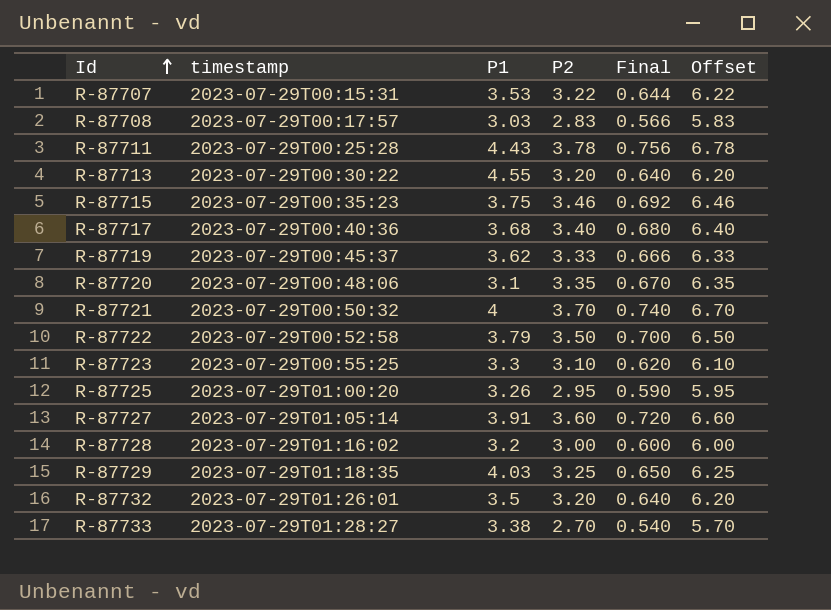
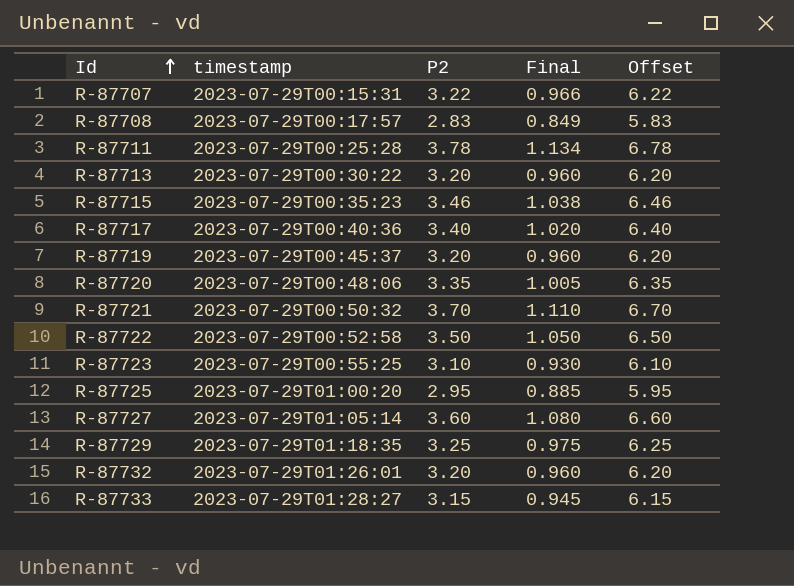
column P1 | position: 3 -> none
column Final | formula: [P2] * 0.2 -> [P2] * 0.3
row R-87728: 2023-07-29T01:16:02 | 3.2 | 3.00 | 0.600 | 6.00 -> none
R-87719 | P2: 3.33 -> 3.20
R-87719 | Offset: 6.33 -> 6.20
R-87733 | P2: 2.70 -> 3.15
R-87733 | Offset: 5.70 -> 6.15

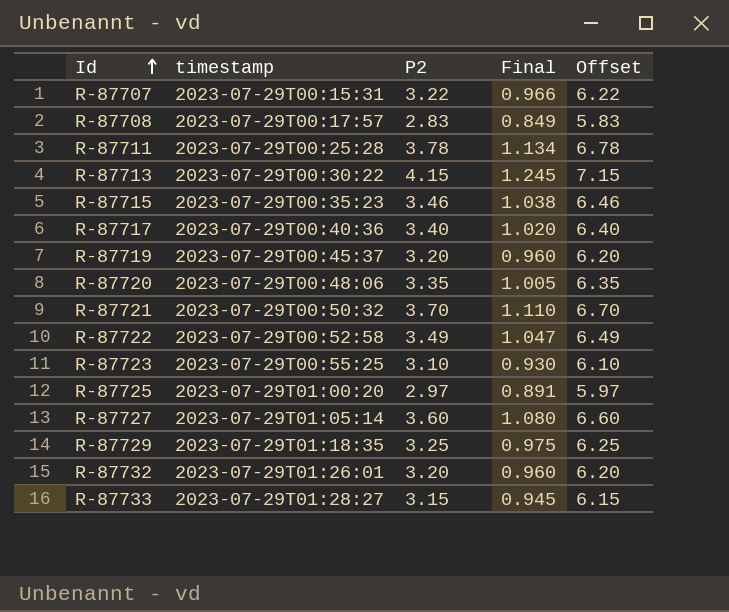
R-87713 | P2: 3.20 -> 4.15
R-87713 | Final: 0.960 -> 1.245
R-87713 | Offset: 6.20 -> 7.15
R-87722 | P2: 3.50 -> 3.49
R-87722 | Final: 1.050 -> 1.047
R-87722 | Offset: 6.50 -> 6.49
R-87725 | P2: 2.95 -> 2.97
R-87725 | Final: 0.885 -> 0.891
R-87725 | Offset: 5.95 -> 5.97

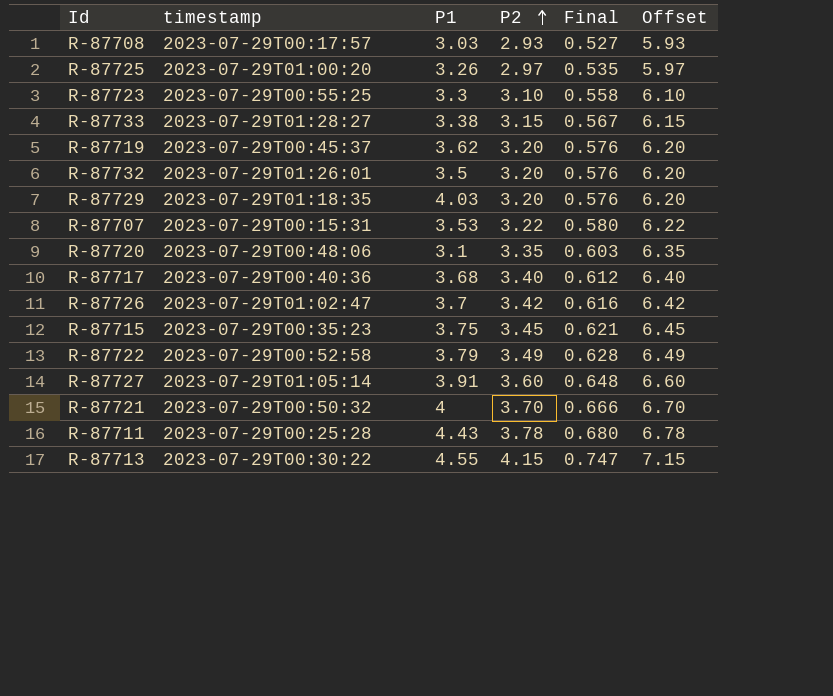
row order: Id ascending -> P2 ascending
column P1 | position: none -> 3
column Final | formula: [P2] * 0.3 -> [P2] * 0.18
R-87708 | P2: 2.83 -> 2.93
R-87708 | Offset: 5.83 -> 5.93
R-87729 | P2: 3.25 -> 3.20
R-87729 | Offset: 6.25 -> 6.20
row R-87726: none -> 2023-07-29T01:02:47 | 3.7 | 3.42 | 0.616 | 6.42
R-87715 | P2: 3.46 -> 3.45
R-87715 | Offset: 6.46 -> 6.45

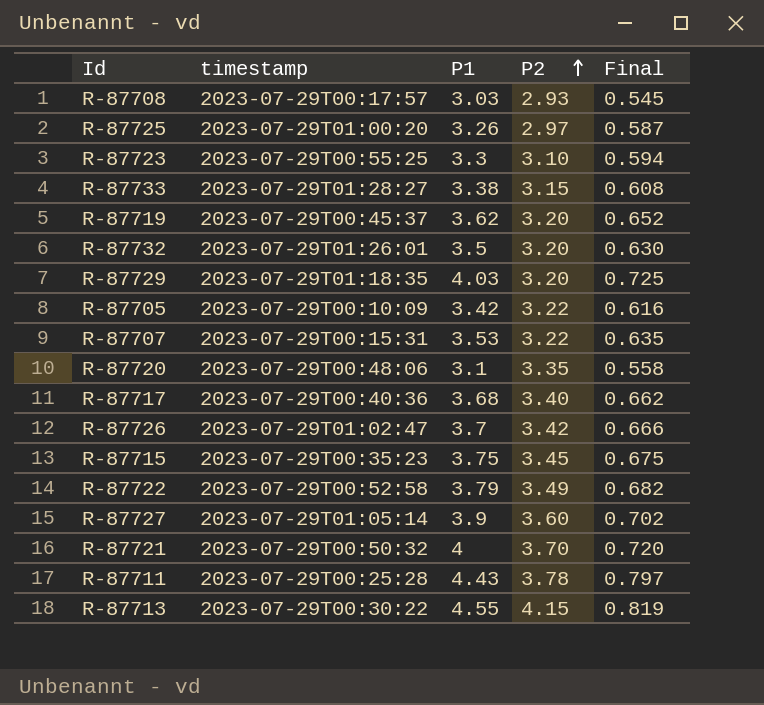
column Offset | formula: [P2] + 3 -> none
column Final | formula: [P2] * 0.18 -> [P1] * 0.18
row R-87705: none -> 2023-07-29T00:10:09 | 3.42 | 3.22 | 0.616
R-87727 | P1: 3.91 -> 3.9

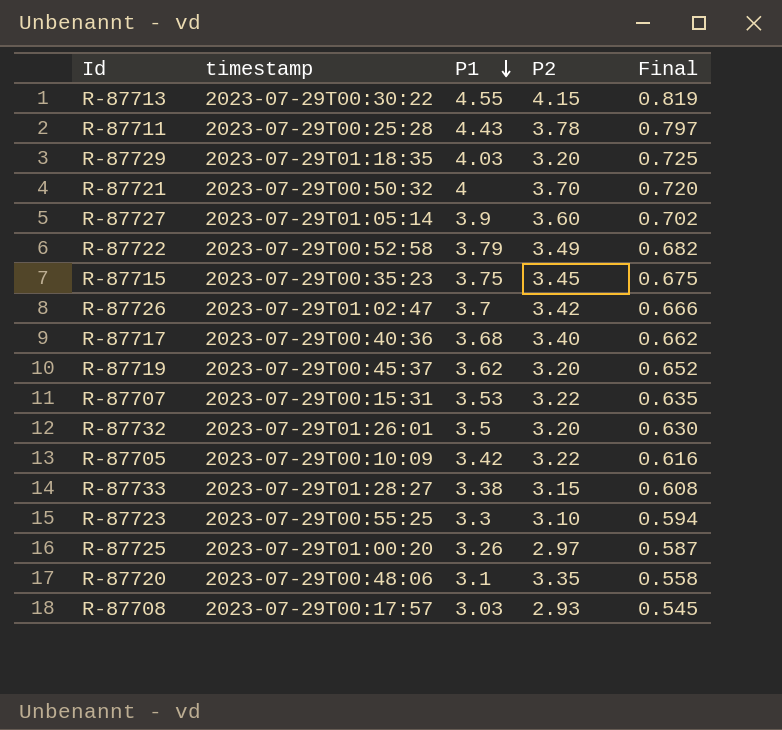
row order: P2 ascending -> P1 descending

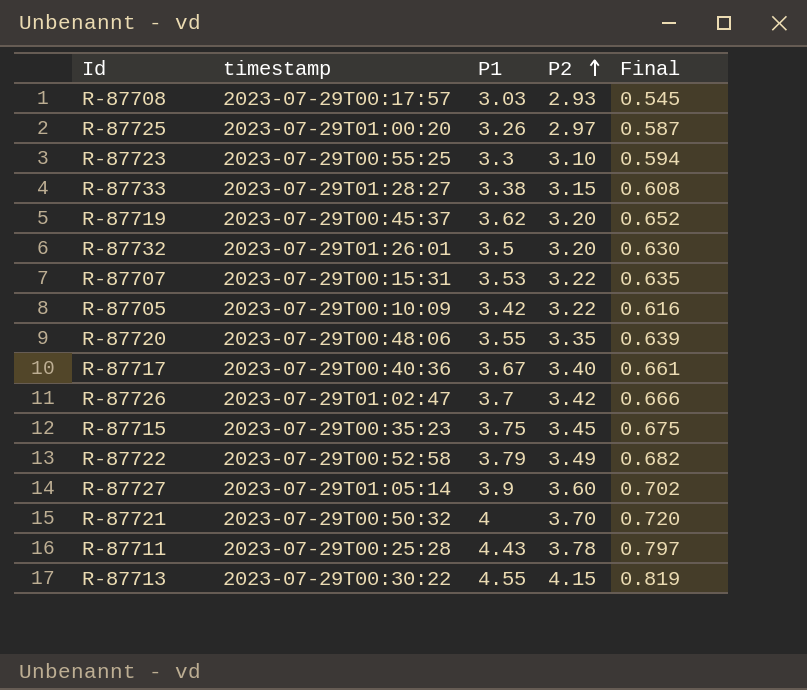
row order: P1 descending -> P2 ascending
row R-87729: 2023-07-29T01:18:35 | 4.03 | 3.20 | 0.725 -> none
R-87720 | P1: 3.1 -> 3.55
R-87720 | Final: 0.558 -> 0.639
R-87717 | P1: 3.68 -> 3.67
R-87717 | Final: 0.662 -> 0.661

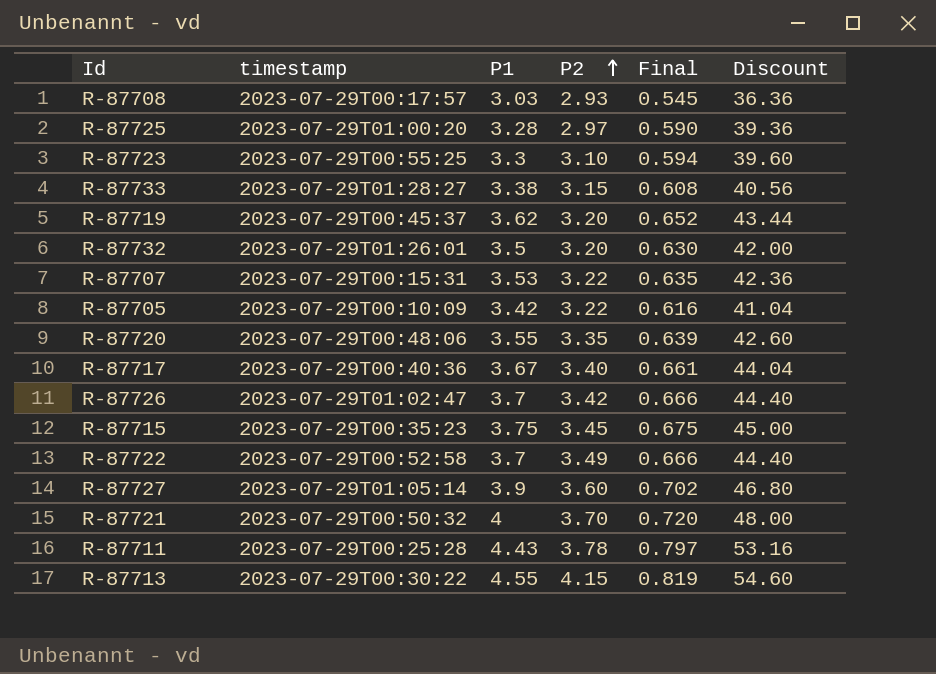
column Discount | formula: none -> [P1] * 12
R-87725 | P1: 3.26 -> 3.28
R-87725 | Final: 0.587 -> 0.590
R-87722 | P1: 3.79 -> 3.7
R-87722 | Final: 0.682 -> 0.666

